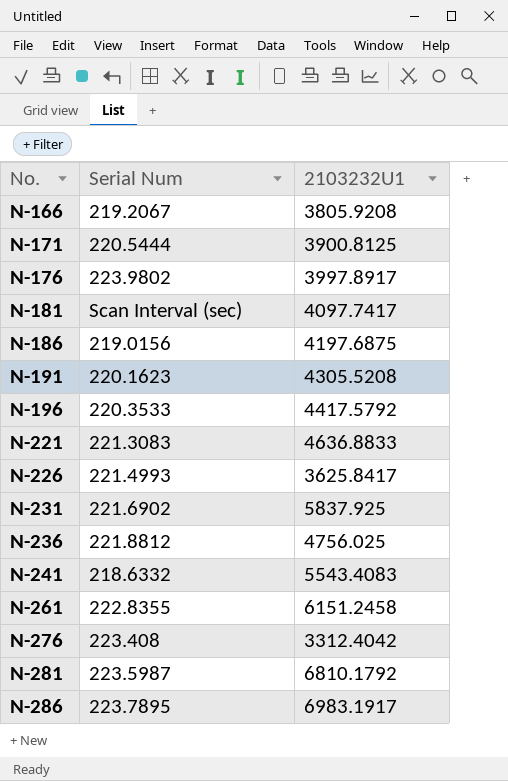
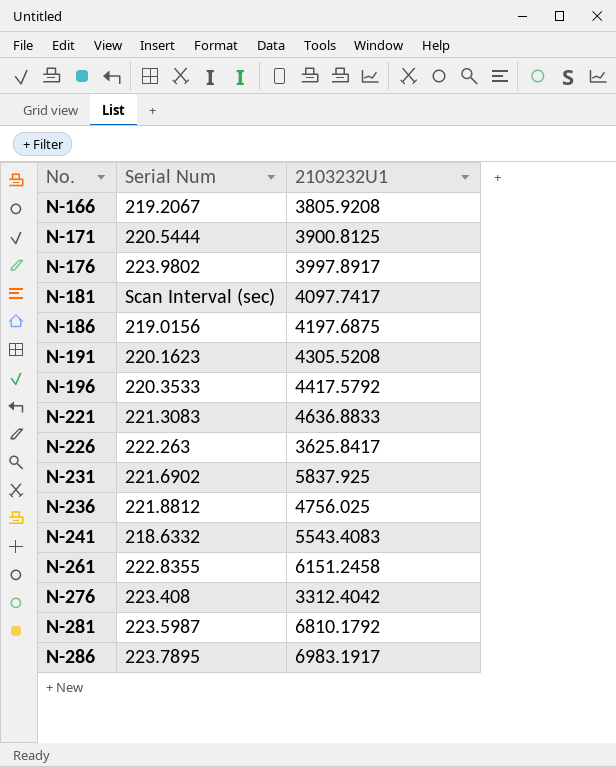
N-226 | Serial Num: 221.4993 -> 222.263

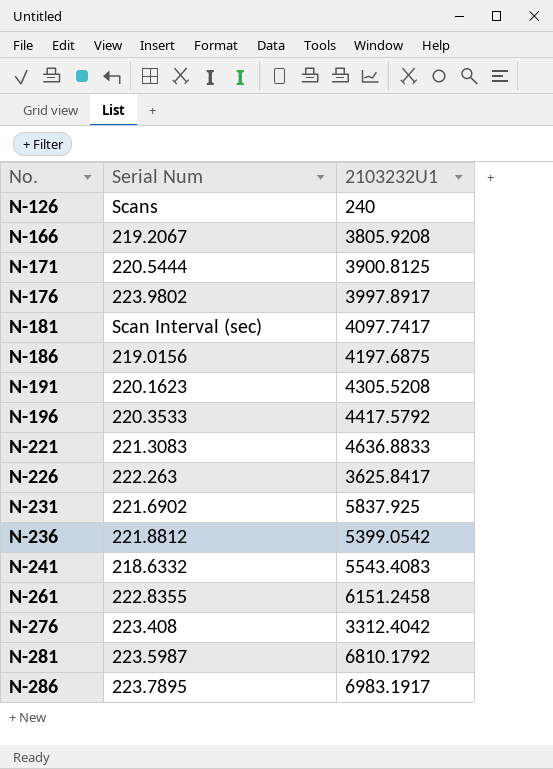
row N-126: none -> Scans | 240
N-236 | 2103232U1: 4756.025 -> 5399.0542

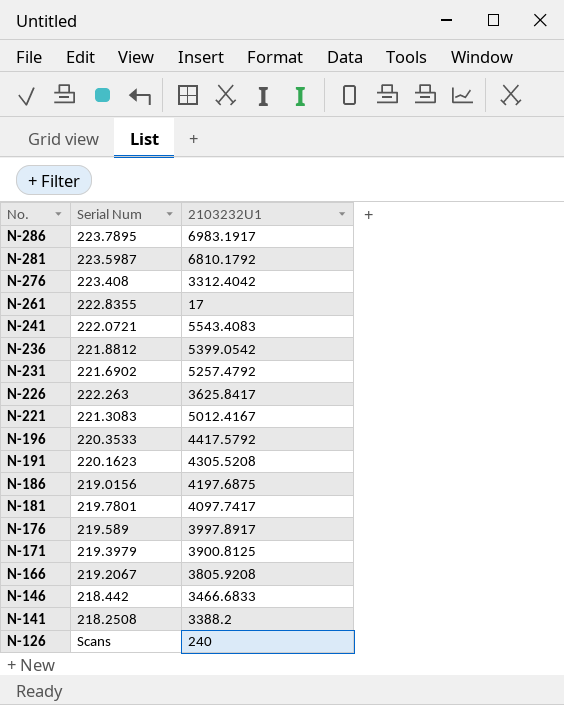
row order: No. ascending -> No. descending
N-261 | 2103232U1: 6151.2458 -> 17
N-241 | Serial Num: 218.6332 -> 222.0721
N-231 | 2103232U1: 5837.925 -> 5257.4792
N-221 | 2103232U1: 4636.8833 -> 5012.4167
N-181 | Serial Num: Scan Interval (sec) -> 219.7801
N-176 | Serial Num: 223.9802 -> 219.589
N-171 | Serial Num: 220.5444 -> 219.3979
row N-146: none -> 218.442 | 3466.6833
row N-141: none -> 218.2508 | 3388.2

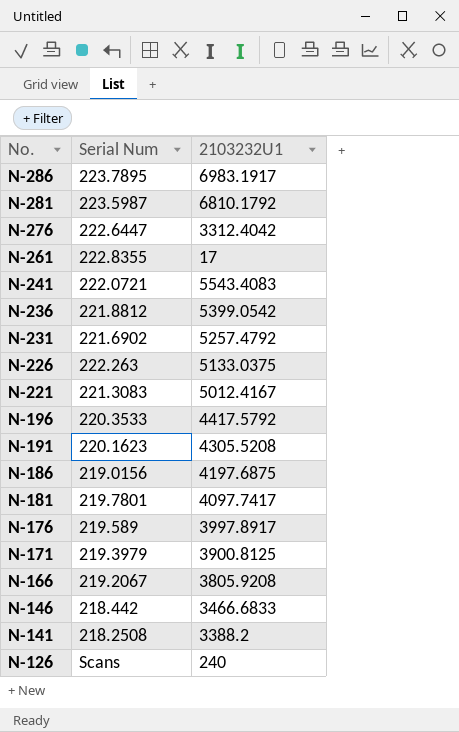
N-276 | Serial Num: 223.408 -> 222.6447
N-226 | 2103232U1: 3625.8417 -> 5133.0375

